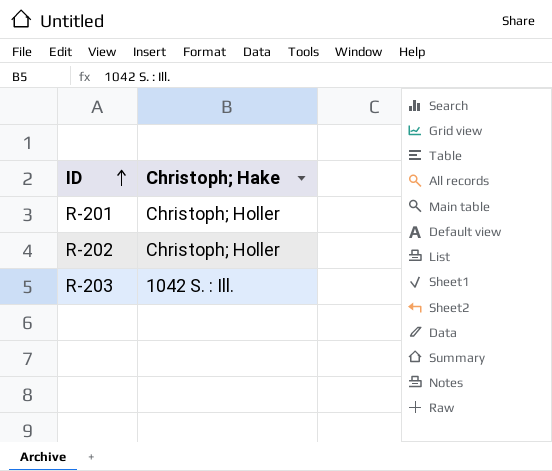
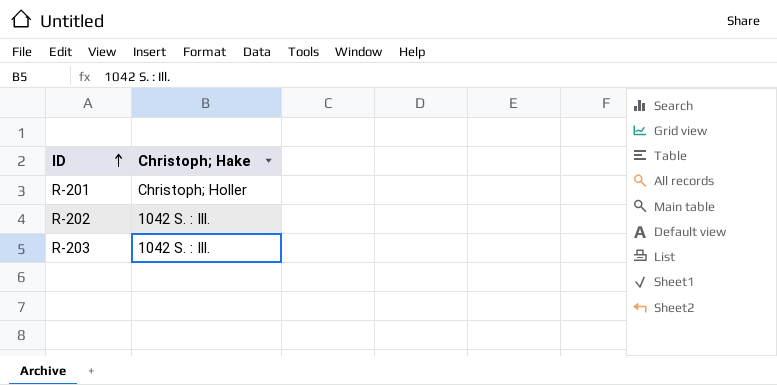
R-202 | Christoph; Hake: Christoph; Holler -> 1042 S. : Ill.

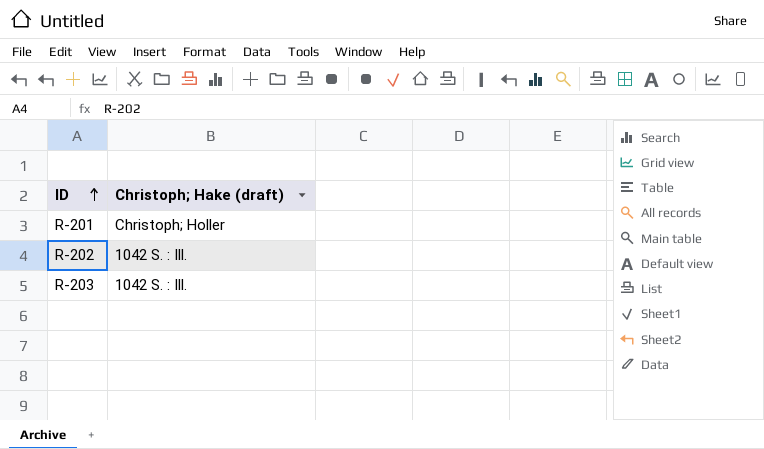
column name: Christoph; Hake -> Christoph; Hake (draft)

